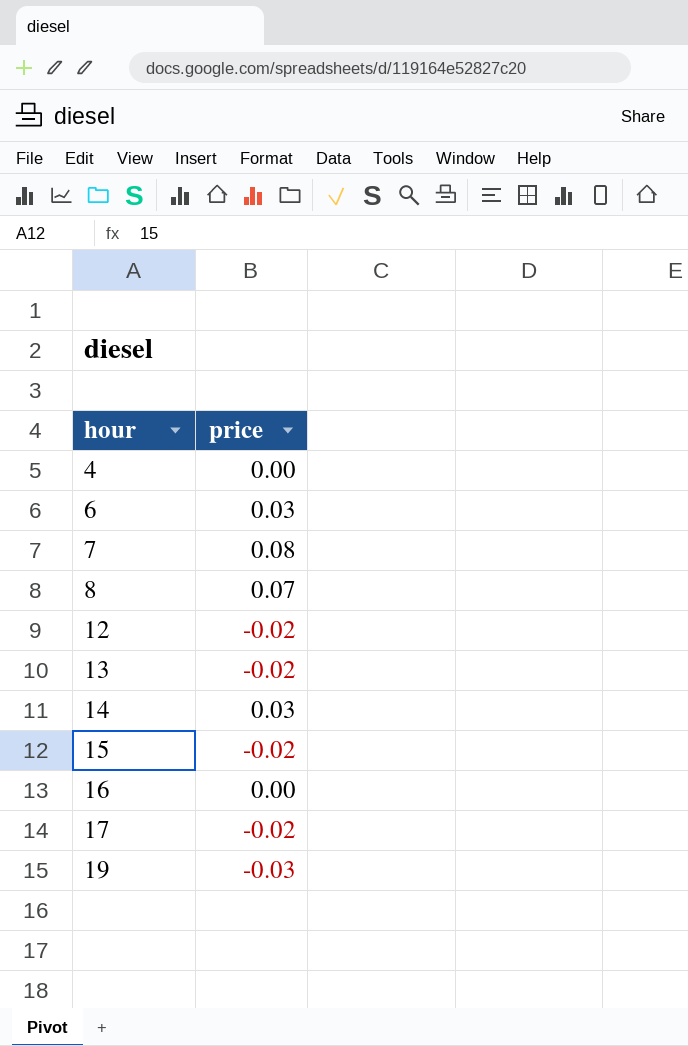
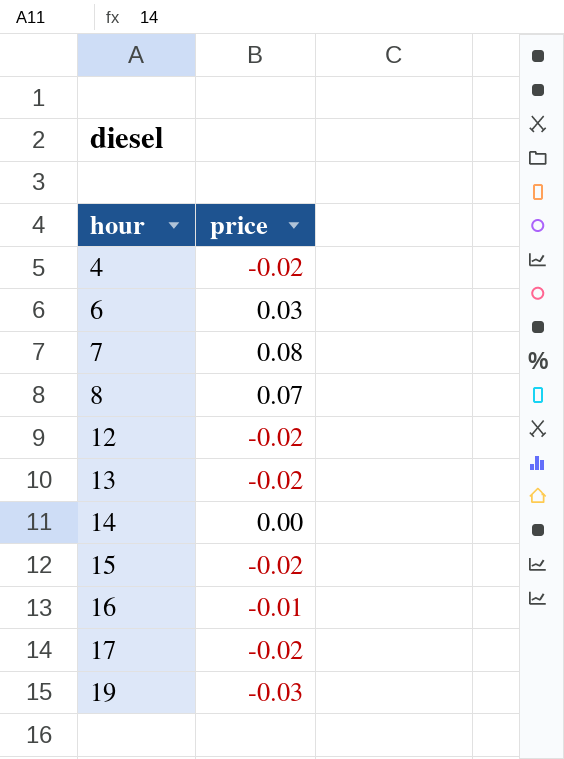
4 | price: 0.00 -> -0.02
14 | price: 0.03 -> 0.00
16 | price: 0.00 -> -0.01

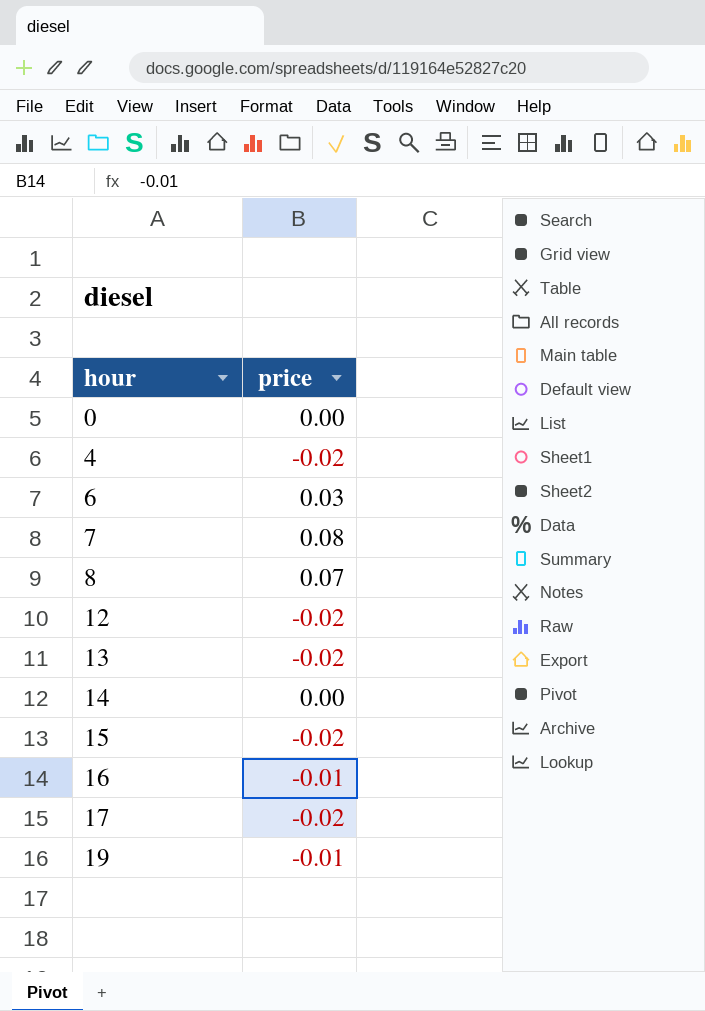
row 0: none -> 0.00
19 | price: -0.03 -> -0.01

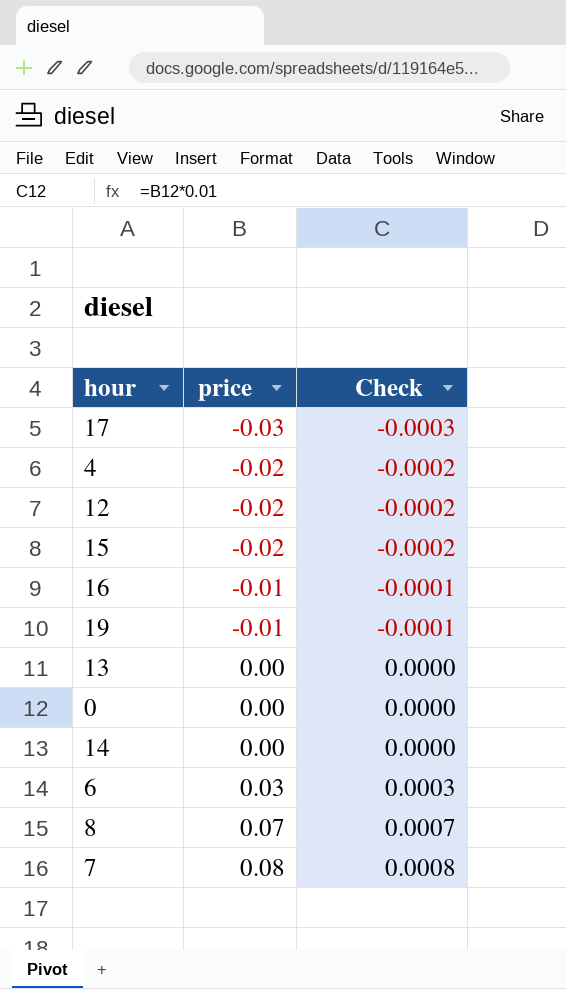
row order: hour ascending -> price ascending
column Check | formula: none -> [price] * 0.01
17 | price: -0.02 -> -0.03
13 | price: -0.02 -> 0.00

